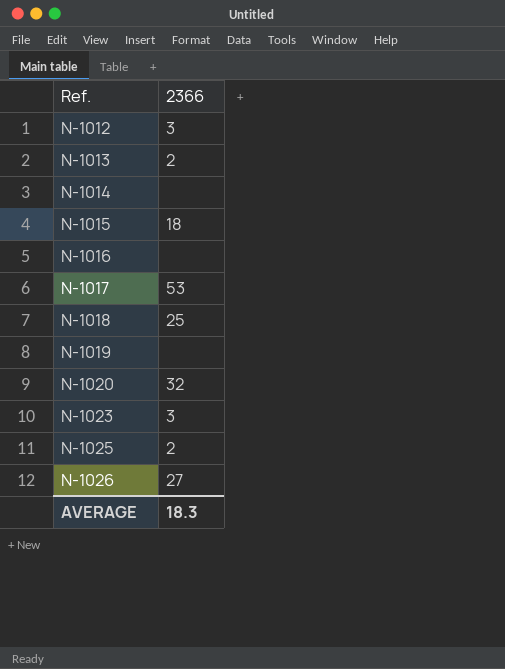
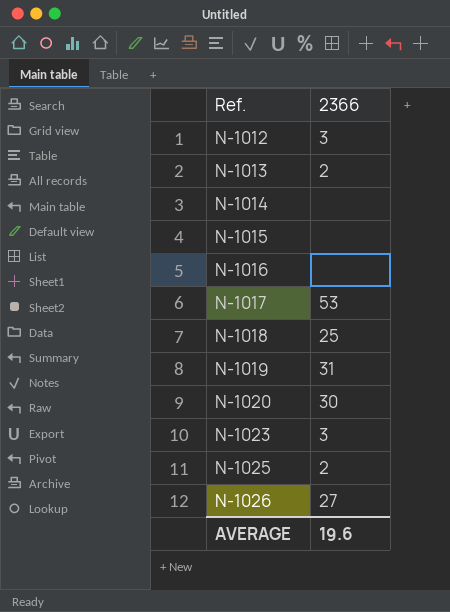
N-1015 | 2366: 18 -> none
N-1019 | 2366: none -> 31
N-1020 | 2366: 32 -> 30
AVERAGE | 2366: 18.3 -> 19.6

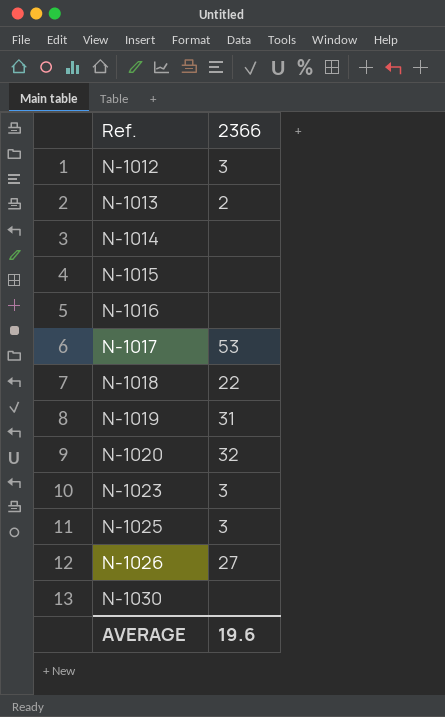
N-1018 | 2366: 25 -> 22
N-1020 | 2366: 30 -> 32
N-1025 | 2366: 2 -> 3
row N-1030: none -> none

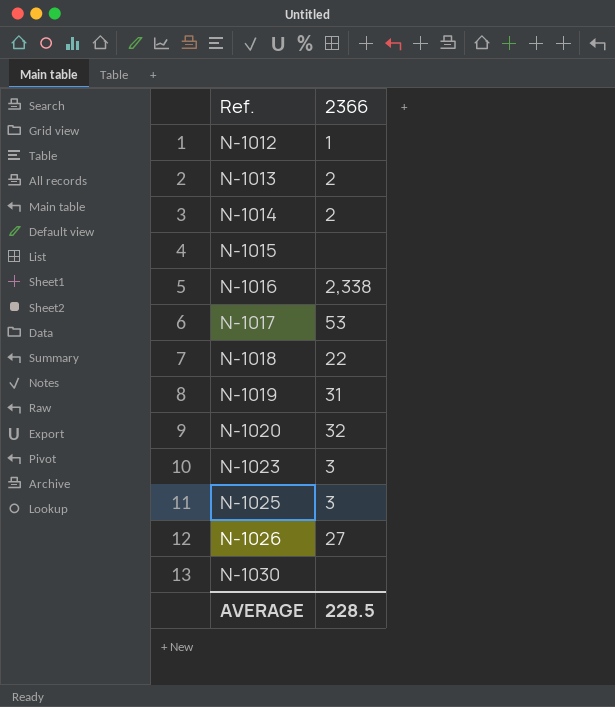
N-1012 | 2366: 3 -> 1
N-1014 | 2366: none -> 2
N-1016 | 2366: none -> 2,338
AVERAGE | 2366: 19.6 -> 228.5

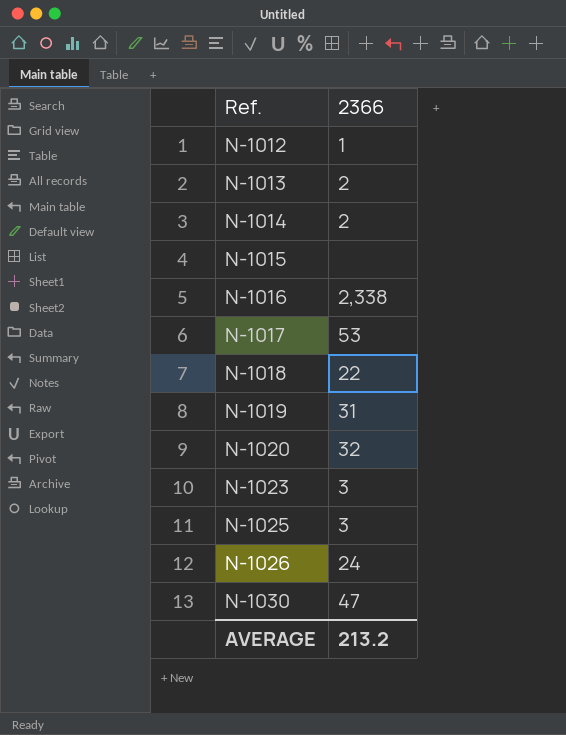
N-1026 | 2366: 27 -> 24
N-1030 | 2366: none -> 47
AVERAGE | 2366: 228.5 -> 213.2

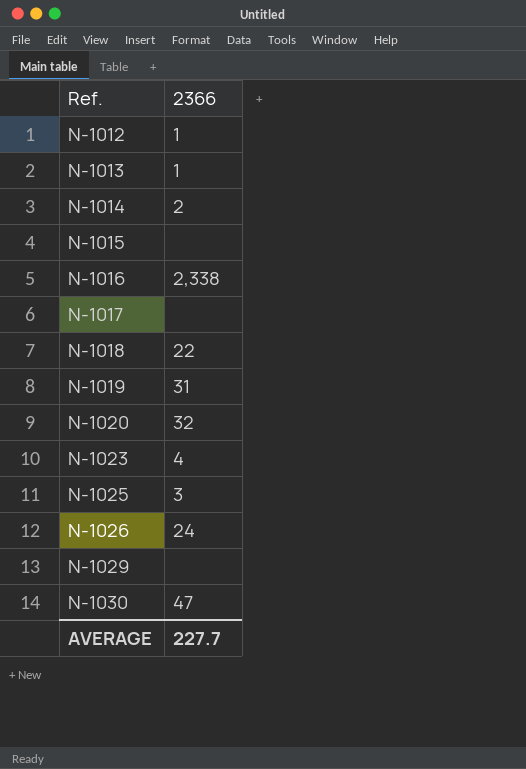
N-1013 | 2366: 2 -> 1
N-1017 | 2366: 53 -> none
N-1023 | 2366: 3 -> 4
row N-1029: none -> none
AVERAGE | 2366: 213.2 -> 227.7

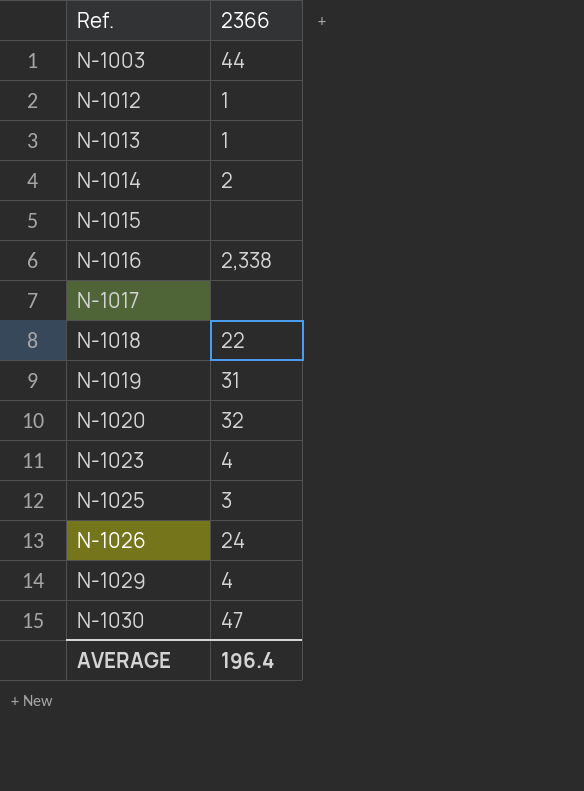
row N-1003: none -> 44
N-1029 | 2366: none -> 4
AVERAGE | 2366: 227.7 -> 196.4

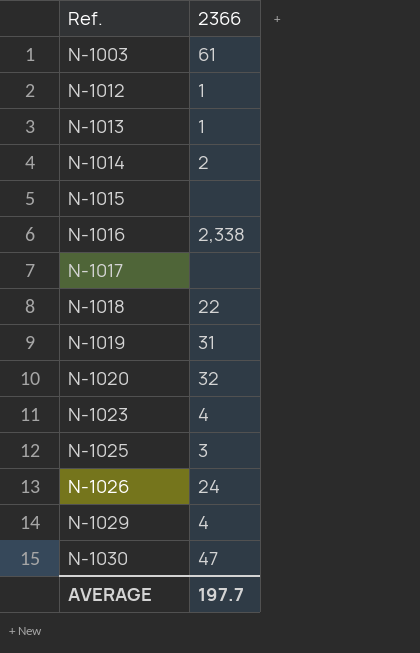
N-1003 | 2366: 44 -> 61
AVERAGE | 2366: 196.4 -> 197.7

